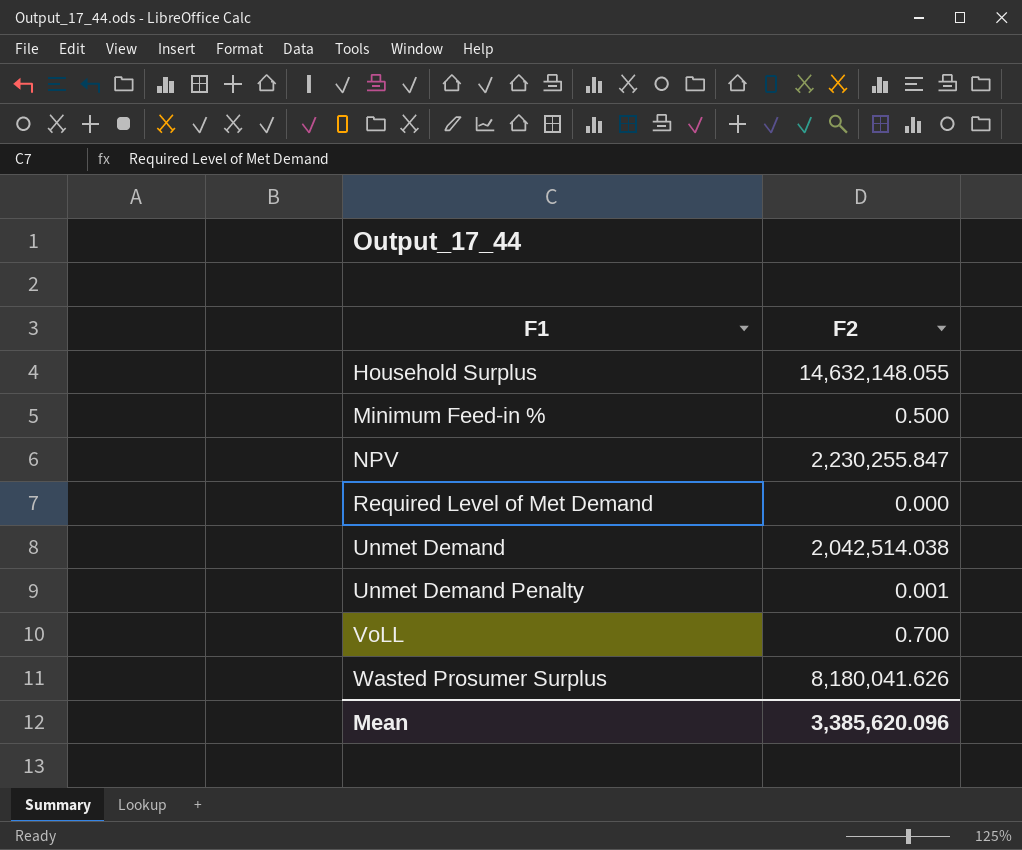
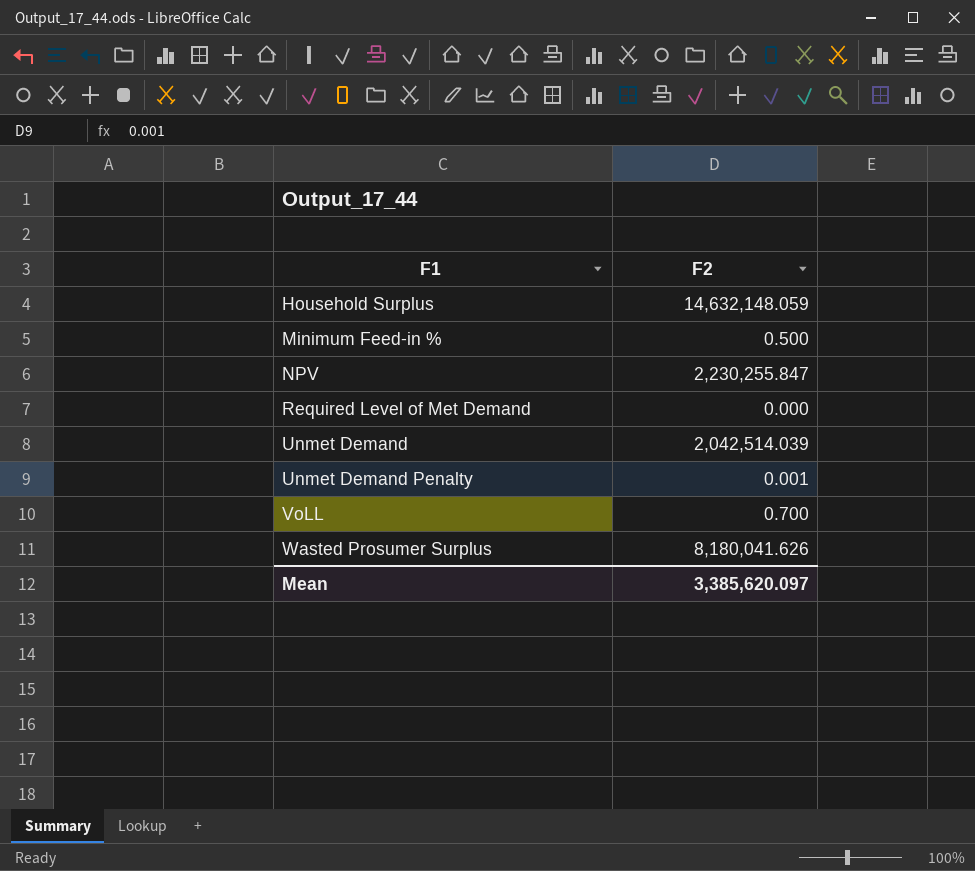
Household Surplus | F2: 14,632,148.055 -> 14,632,148.059
Unmet Demand | F2: 2,042,514.038 -> 2,042,514.039
Mean | F2: 3,385,620.096 -> 3,385,620.097

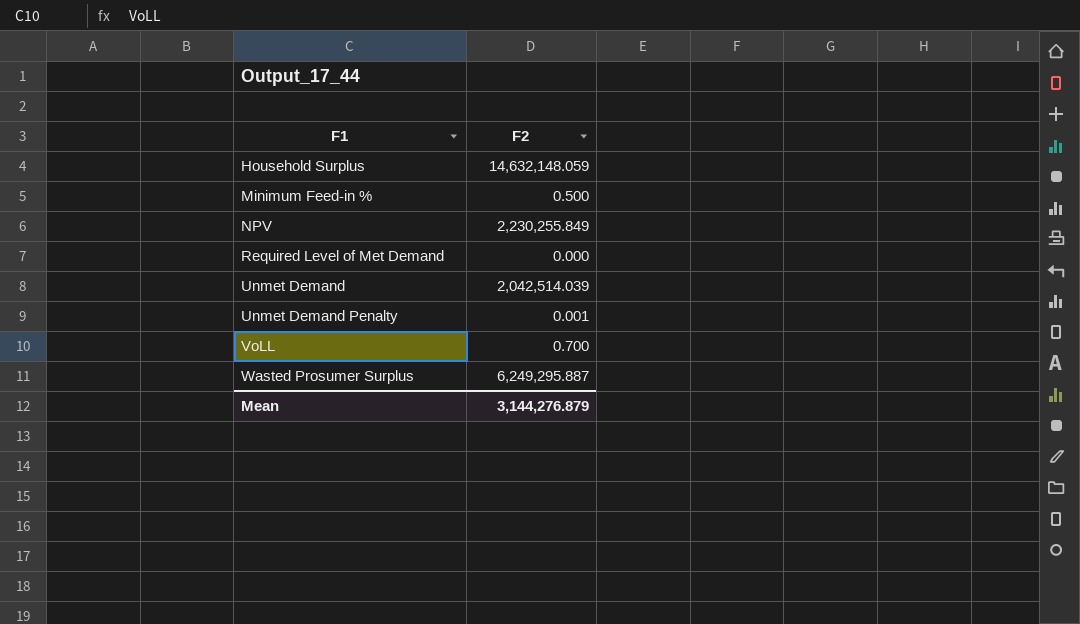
NPV | F2: 2,230,255.847 -> 2,230,255.849
Wasted Prosumer Surplus | F2: 8,180,041.626 -> 6,249,295.887
Mean | F2: 3,385,620.097 -> 3,144,276.879

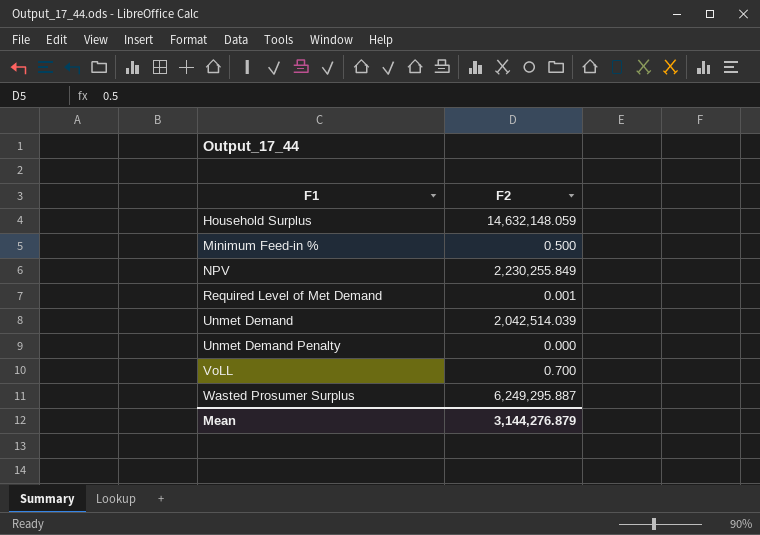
Required Level of Met Demand | F2: 0.000 -> 0.001
Unmet Demand Penalty | F2: 0.001 -> 0.000

